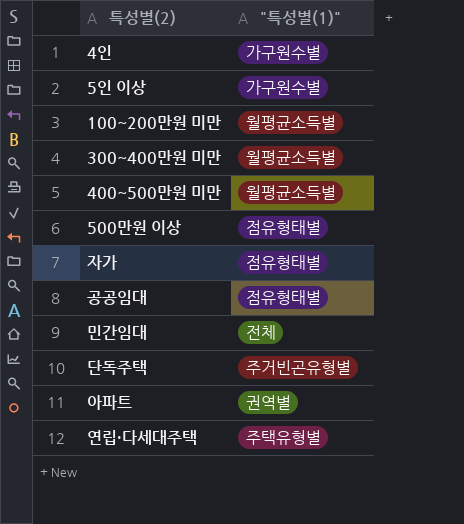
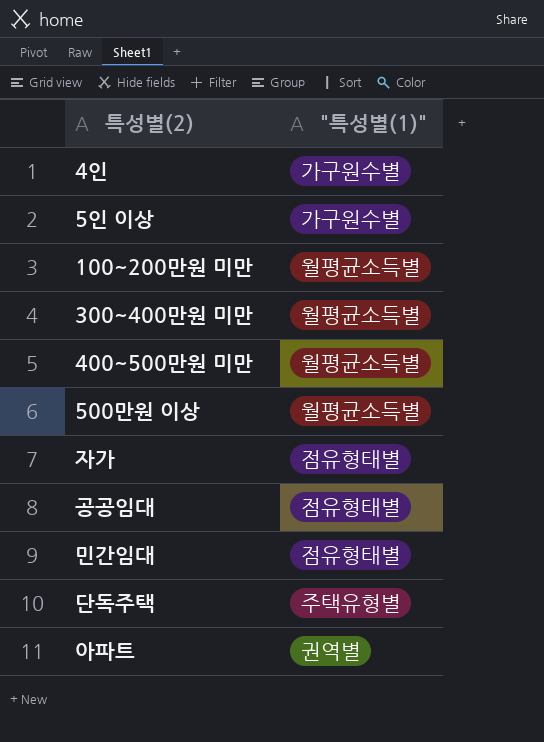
row 연립·다세대주택: 주택유형별 -> none
500만원 이상 | "특성별(1)": 점유형태별 -> 월평균소득별
민간임대 | "특성별(1)": 전체 -> 점유형태별
단독주택 | "특성별(1)": 주거빈곤유형별 -> 주택유형별

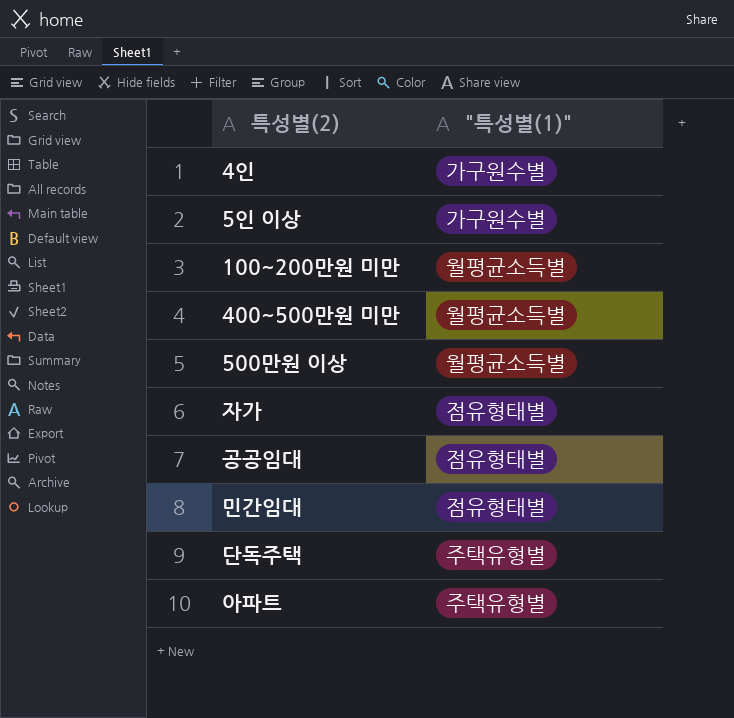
row 300~400만원 미만: 월평균소득별 -> none
아파트 | "특성별(1)": 권역별 -> 주택유형별

